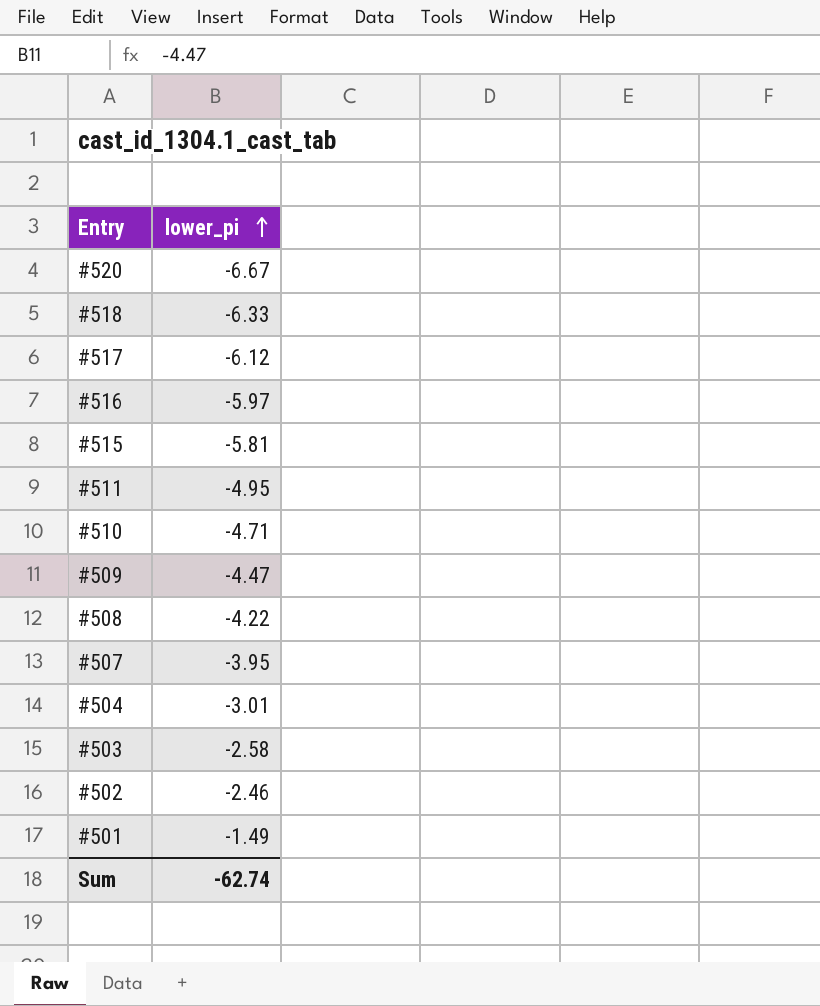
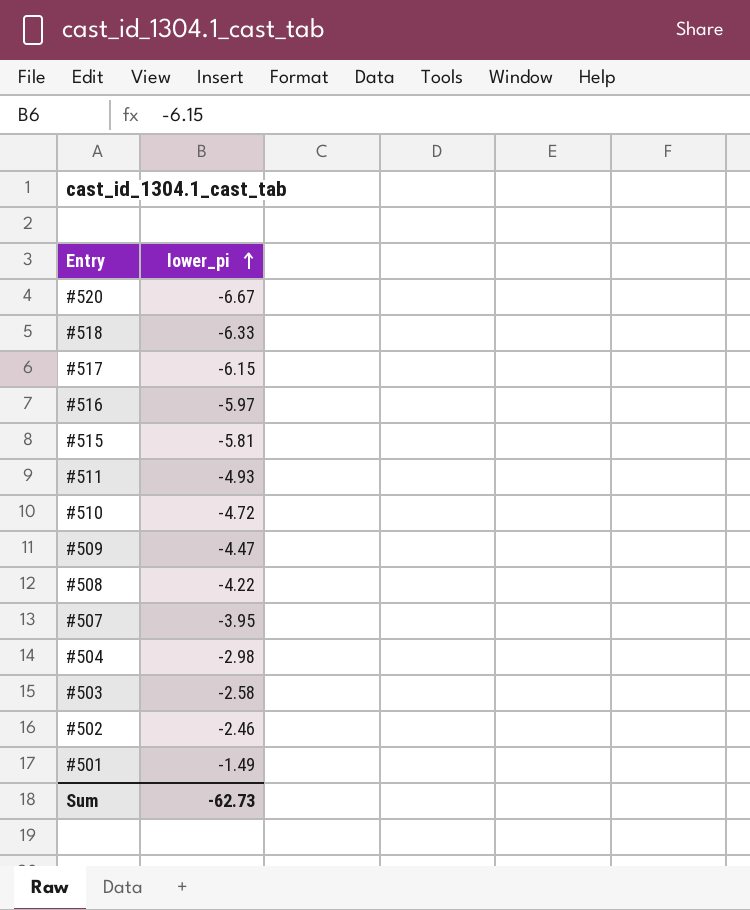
#517 | lower_pi: -6.12 -> -6.15
#511 | lower_pi: -4.95 -> -4.93
#510 | lower_pi: -4.71 -> -4.72
#504 | lower_pi: -3.01 -> -2.98
Sum | lower_pi: -62.74 -> -62.73

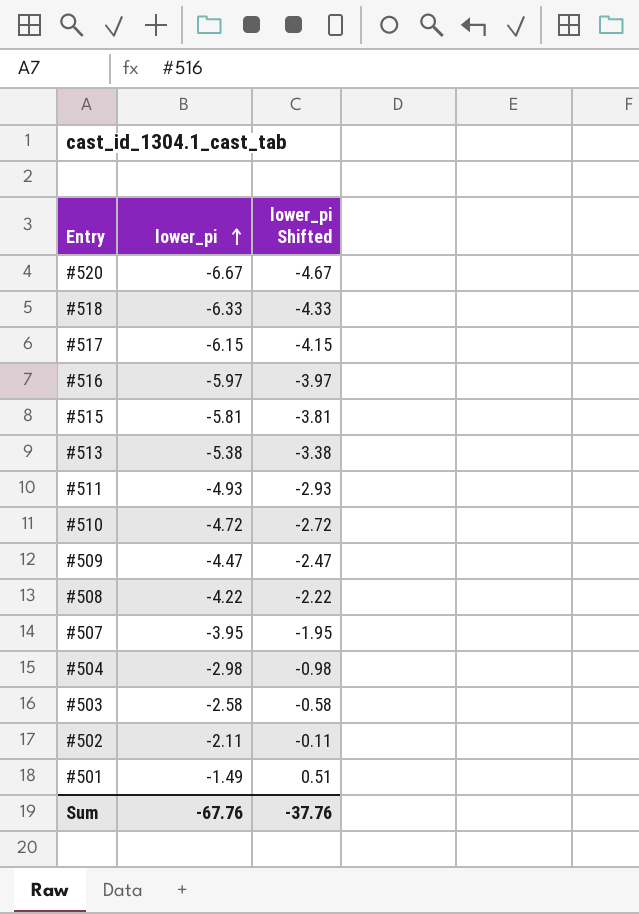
column lower_pi Shifted | formula: none -> [lower_pi] + 2
row #513: none -> -5.38 | -3.38
#502 | lower_pi: -2.46 -> -2.11
Sum | lower_pi: -62.73 -> -67.76

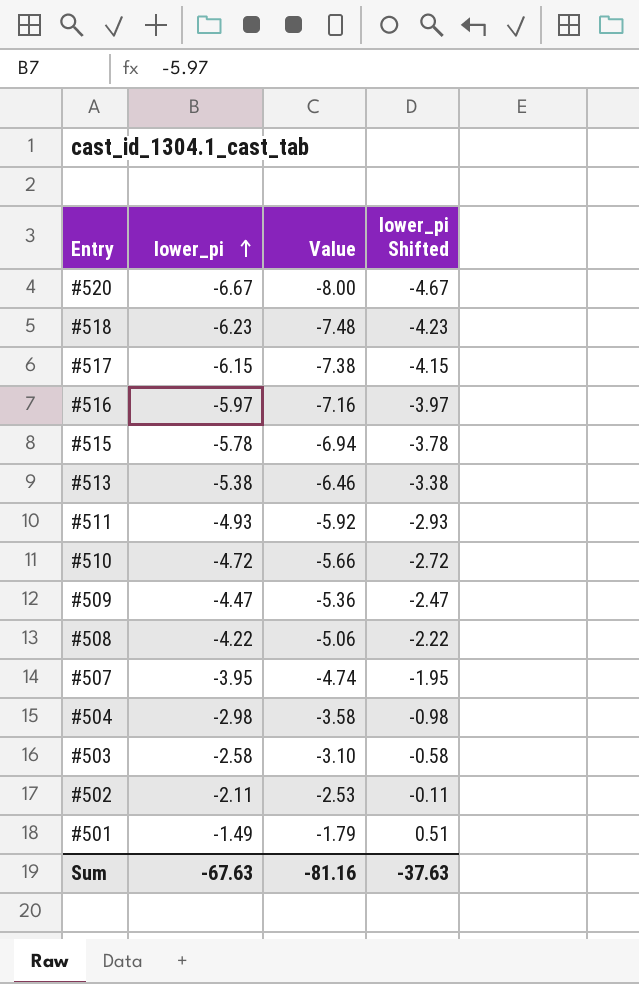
column Value | formula: none -> [lower_pi] * 1.2
#518 | lower_pi: -6.33 -> -6.23
#518 | lower_pi Shifted: -4.33 -> -4.23
#515 | lower_pi: -5.81 -> -5.78
#515 | lower_pi Shifted: -3.81 -> -3.78
Sum | lower_pi: -67.76 -> -67.63
Sum | lower_pi Shifted: -37.76 -> -37.63

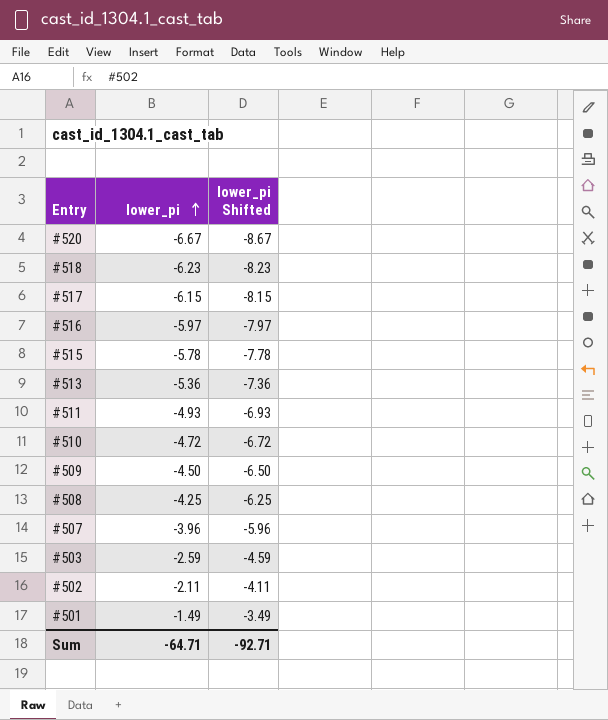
column Value | formula: [lower_pi] * 1.2 -> none
column lower_pi Shifted | formula: [lower_pi] + 2 -> [lower_pi] - 2
row #504: -2.98 | -3.58 | -0.98 -> none
#513 | lower_pi: -5.38 -> -5.36
#509 | lower_pi: -4.47 -> -4.50
#508 | lower_pi: -4.22 -> -4.25
#507 | lower_pi: -3.95 -> -3.96
#503 | lower_pi: -2.58 -> -2.59
Sum | lower_pi: -67.63 -> -64.71
Sum | lower_pi Shifted: -37.63 -> -92.71

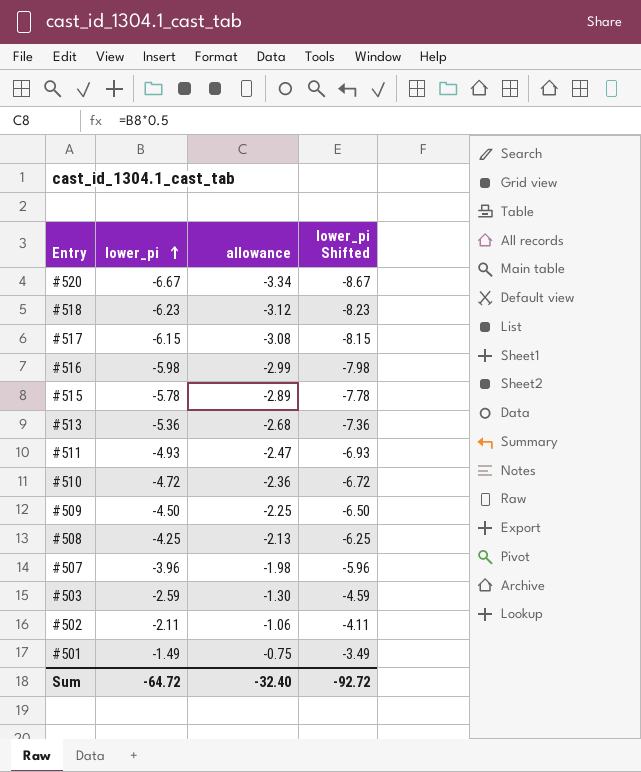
column allowance | formula: none -> [lower_pi] * 0.5
#516 | lower_pi: -5.97 -> -5.98
#516 | lower_pi Shifted: -7.97 -> -7.98
Sum | lower_pi: -64.71 -> -64.72
Sum | lower_pi Shifted: -92.71 -> -92.72

